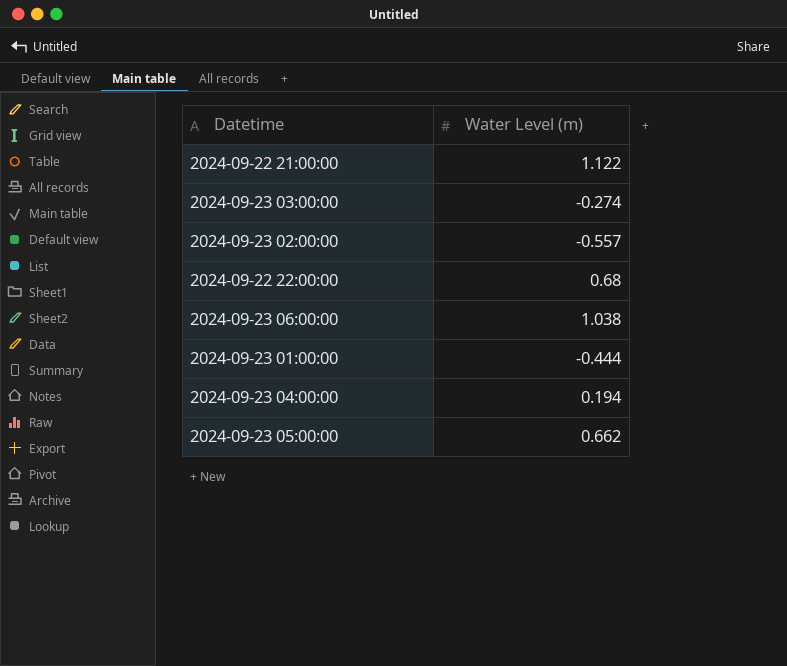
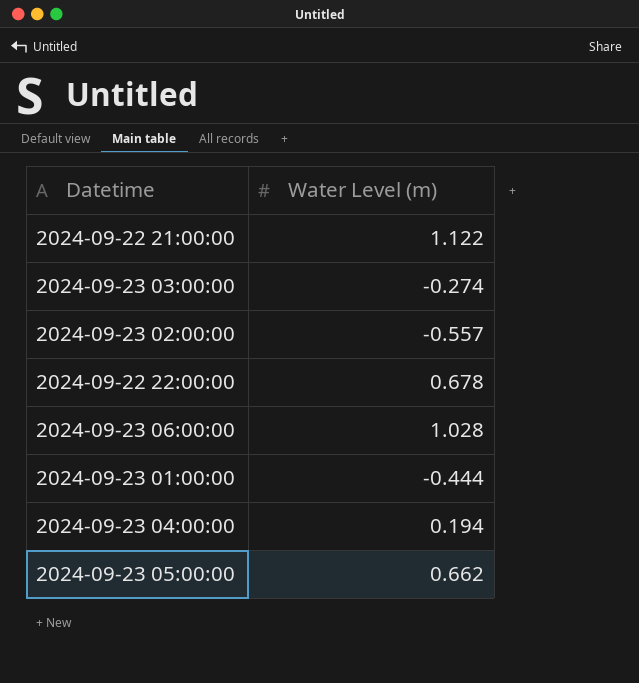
2024-09-22 22:00:00 | Water Level (m): 0.68 -> 0.678
2024-09-23 06:00:00 | Water Level (m): 1.038 -> 1.028

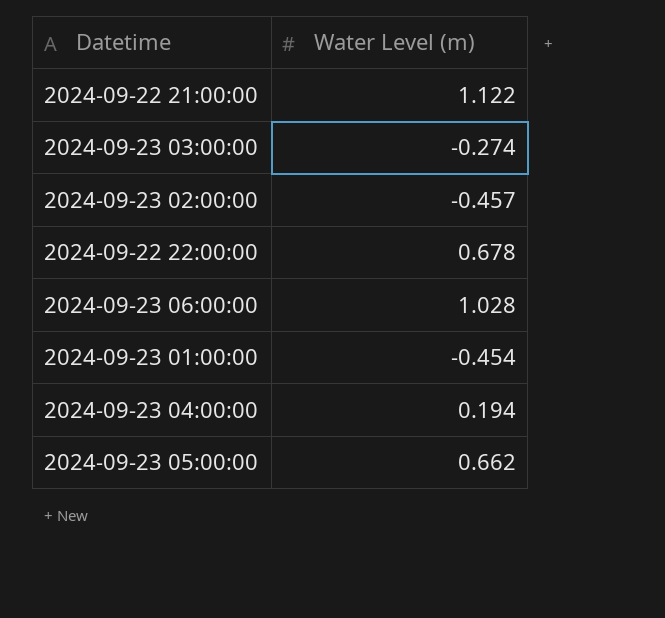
2024-09-23 02:00:00 | Water Level (m): -0.557 -> -0.457
2024-09-23 01:00:00 | Water Level (m): -0.444 -> -0.454

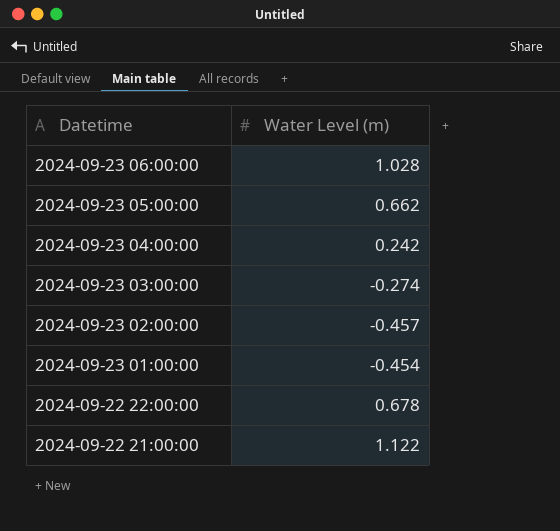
row order: none -> Datetime descending
2024-09-23 04:00:00 | Water Level (m): 0.194 -> 0.242

